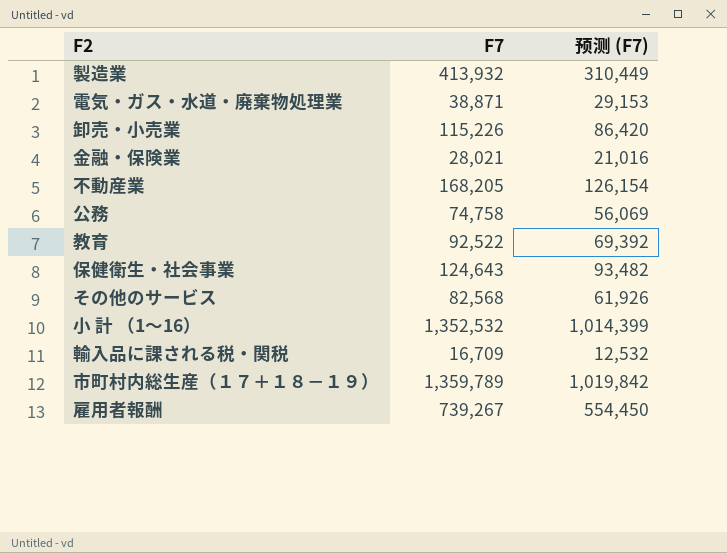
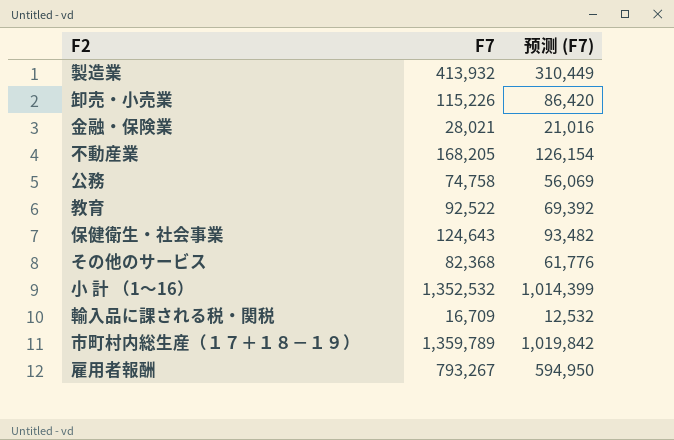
row 電気・ガス・水道・廃棄物処理業: 38,871 | 29,153 -> none
その他のサービス | F7: 82,568 -> 82,368
その他のサービス | 预测 (F7): 61,926 -> 61,776
雇用者報酬 | F7: 739,267 -> 793,267
雇用者報酬 | 预测 (F7): 554,450 -> 594,950

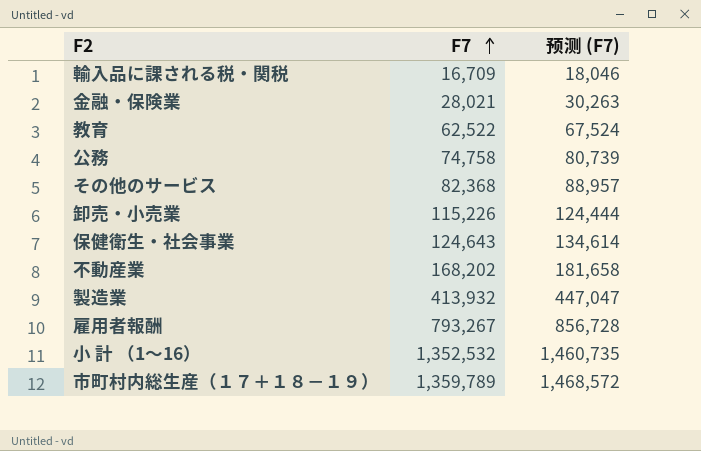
row order: none -> F7 ascending
column 预测 (F7) | formula: [F7] * 0.75 -> [F7] * 1.08
教育 | F7: 92,522 -> 62,522
不動産業 | F7: 168,205 -> 168,202

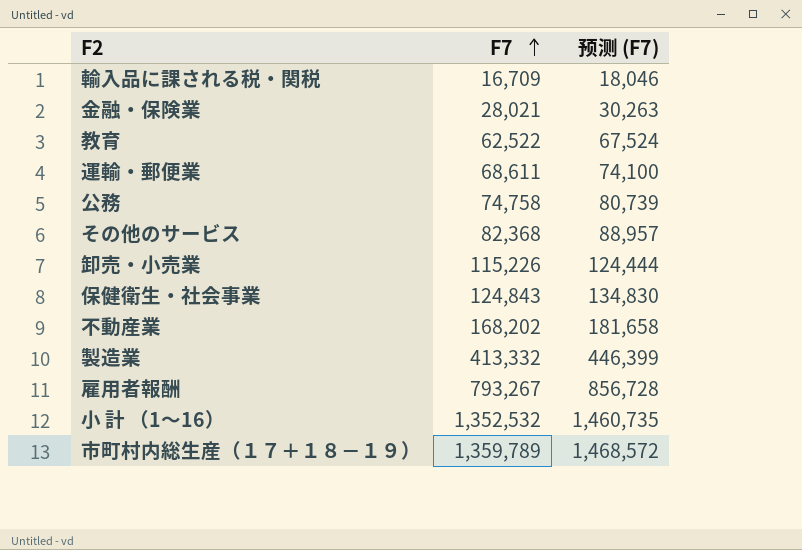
row 運輸・郵便業: none -> 68,611 | 74,100
保健衛生・社会事業 | F7: 124,643 -> 124,843
保健衛生・社会事業 | 预测 (F7): 134,614 -> 134,830
製造業 | F7: 413,932 -> 413,332
製造業 | 预测 (F7): 447,047 -> 446,399

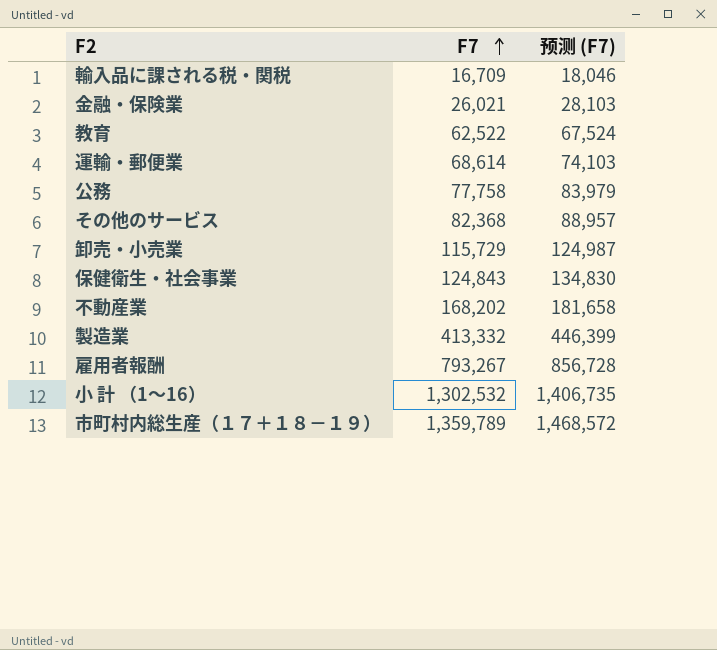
金融・保険業 | F7: 28,021 -> 26,021
金融・保険業 | 预测 (F7): 30,263 -> 28,103
運輸・郵便業 | F7: 68,611 -> 68,614
運輸・郵便業 | 预测 (F7): 74,100 -> 74,103
公務 | F7: 74,758 -> 77,758
公務 | 预测 (F7): 80,739 -> 83,979
卸売・小売業 | F7: 115,226 -> 115,729
卸売・小売業 | 预测 (F7): 124,444 -> 124,987
小 計 （1～16） | F7: 1,352,532 -> 1,302,532
小 計 （1～16） | 预测 (F7): 1,460,735 -> 1,406,735

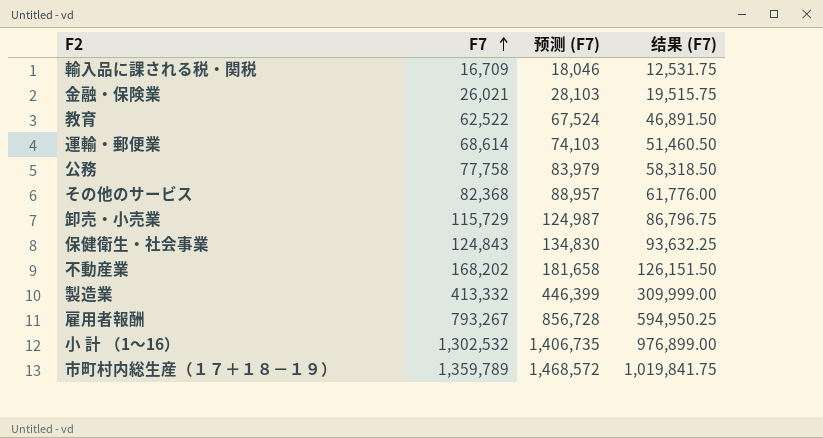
column 结果 (F7) | formula: none -> [F7] * 0.75

